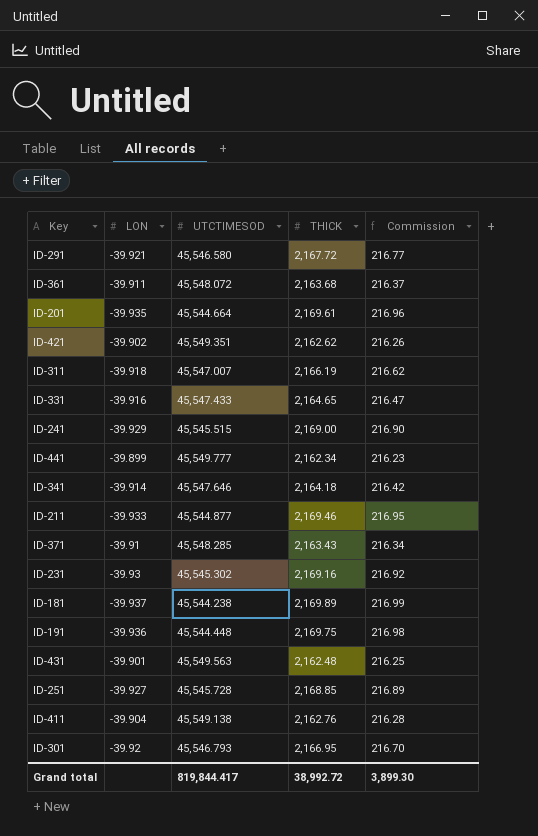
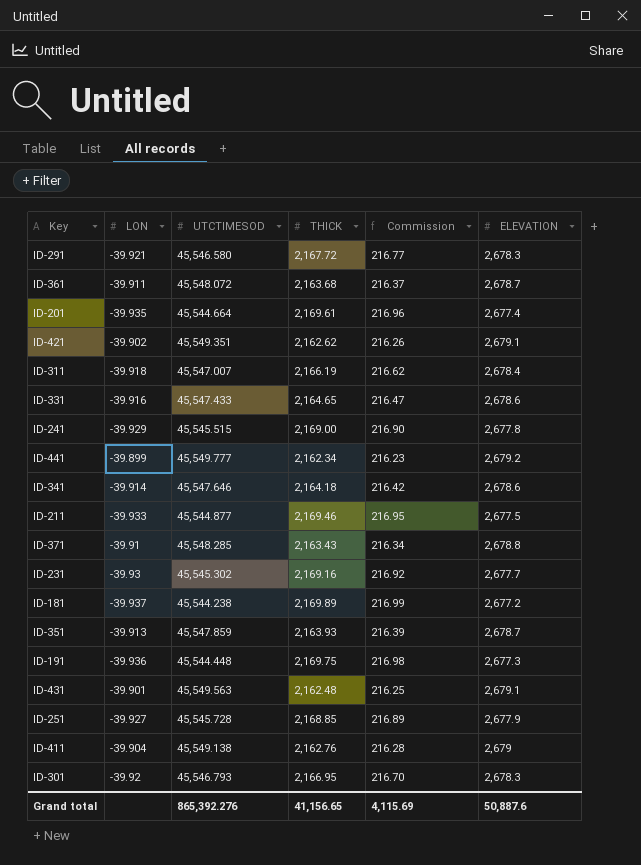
column ELEVATION | position: none -> 6
row ID-351: none -> -39.913 | 45,547.859 | 2,163.93 | 216.39 | 2,678.7
Grand total | UTCTIMESOD: 819,844.417 -> 865,392.276
Grand total | THICK: 38,992.72 -> 41,156.65
Grand total | Commission: 3,899.30 -> 4,115.69

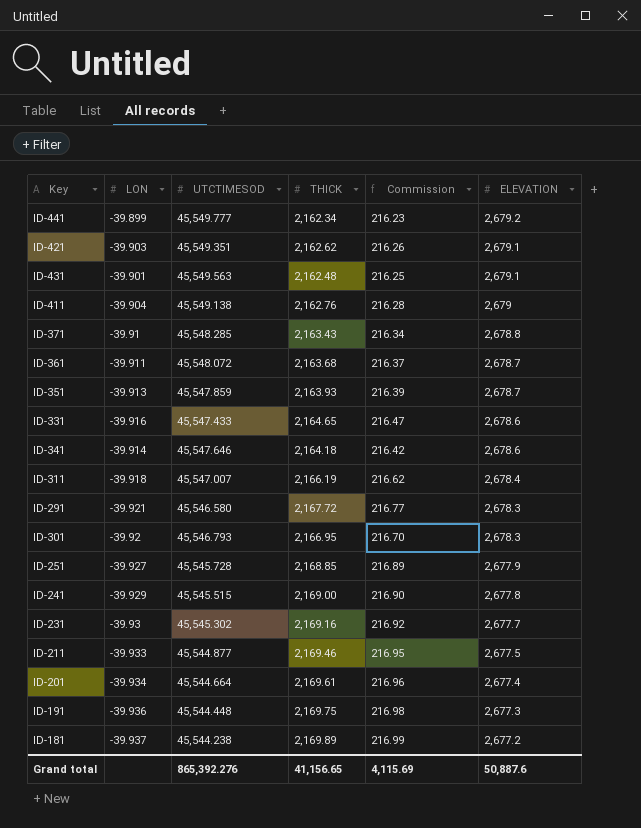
row order: none -> ELEVATION descending
ID-421 | LON: -39.902 -> -39.903
ID-201 | LON: -39.935 -> -39.934

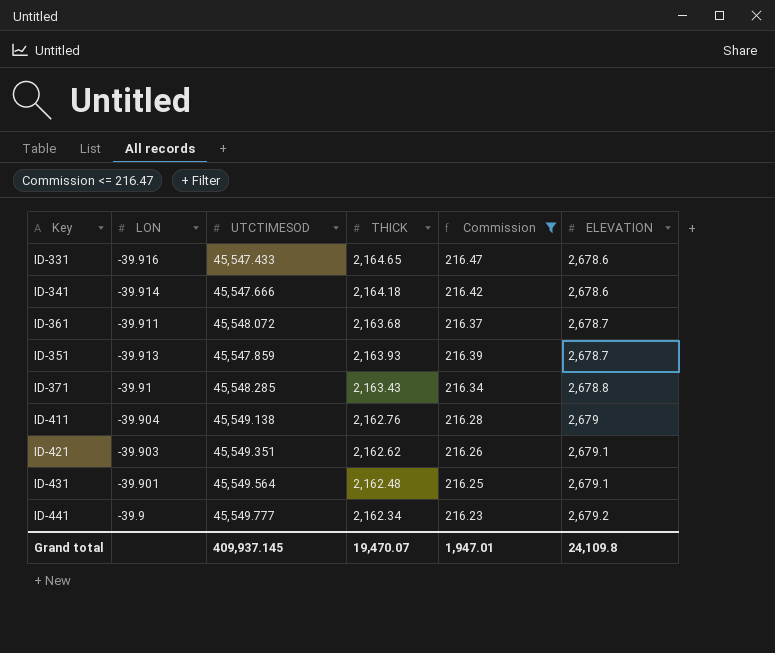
filter: none -> Commission <= 216.47
row order: ELEVATION descending -> ELEVATION ascending
ID-341 | UTCTIMESOD: 45,547.646 -> 45,547.666
ID-431 | UTCTIMESOD: 45,549.563 -> 45,549.564
ID-441 | LON: -39.899 -> -39.9
Grand total | UTCTIMESOD: 865,392.276 -> 409,937.145
Grand total | THICK: 41,156.65 -> 19,470.07
Grand total | Commission: 4,115.69 -> 1,947.01
Grand total | ELEVATION: 50,887.6 -> 24,109.8

